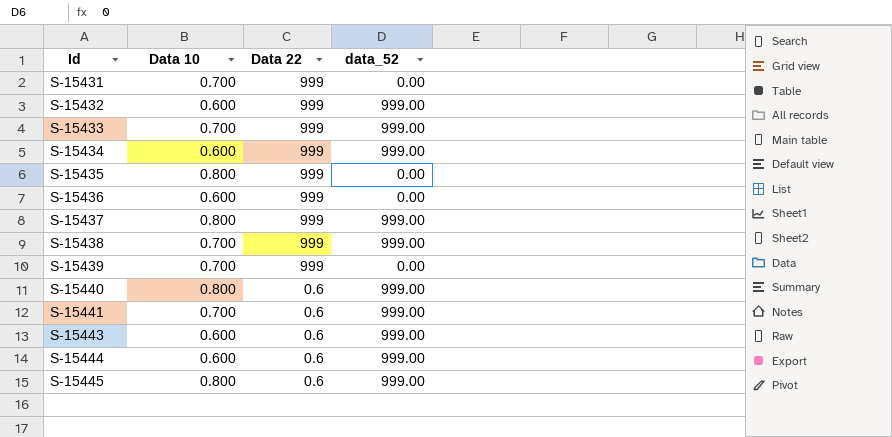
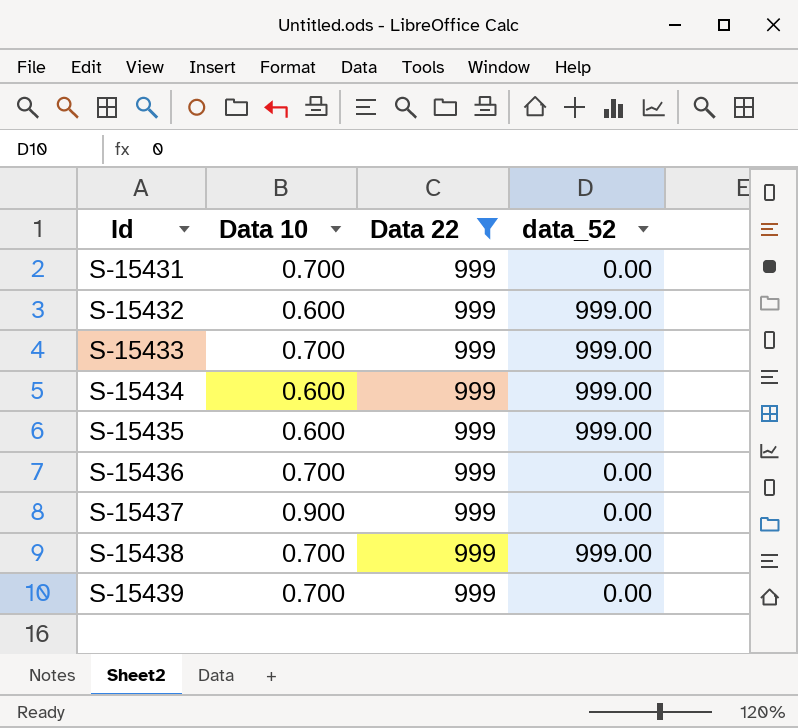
filter: none -> Data 22 = 999
S-15435 | Data 10: 0.800 -> 0.600
S-15435 | data_52: 0.00 -> 999.00
S-15436 | Data 10: 0.600 -> 0.700
S-15437 | Data 10: 0.800 -> 0.900
S-15437 | data_52: 999.00 -> 0.00

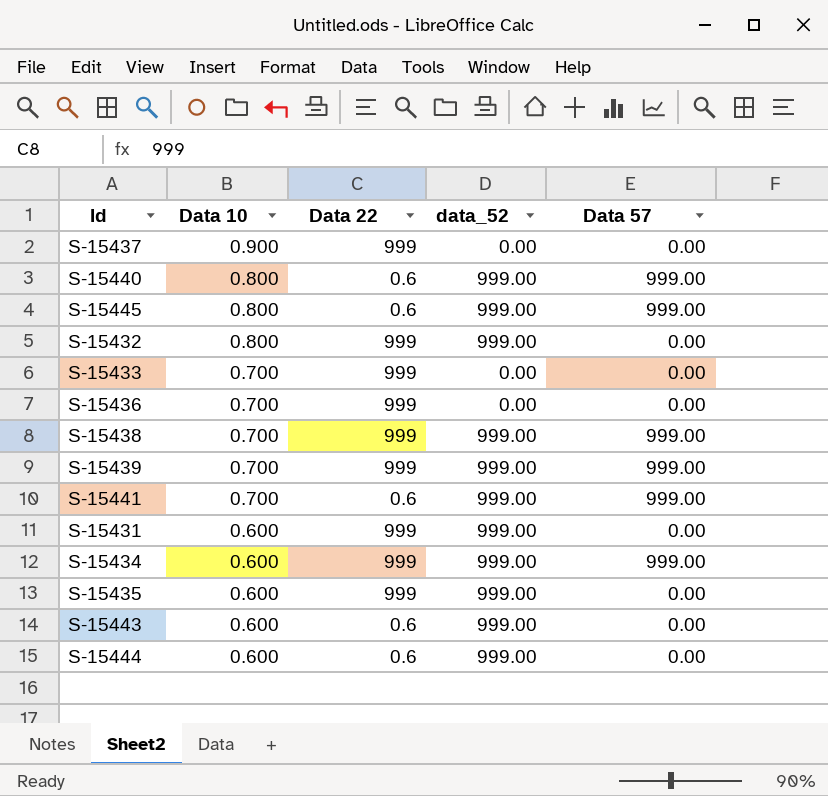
filter: Data 22 = 999 -> none
row order: Id ascending -> Data 10 descending
column Data 57 | position: none -> 5
S-15432 | Data 10: 0.600 -> 0.800
S-15433 | data_52: 999.00 -> 0.00
S-15439 | data_52: 0.00 -> 999.00
S-15431 | Data 10: 0.700 -> 0.600
S-15431 | data_52: 0.00 -> 999.00

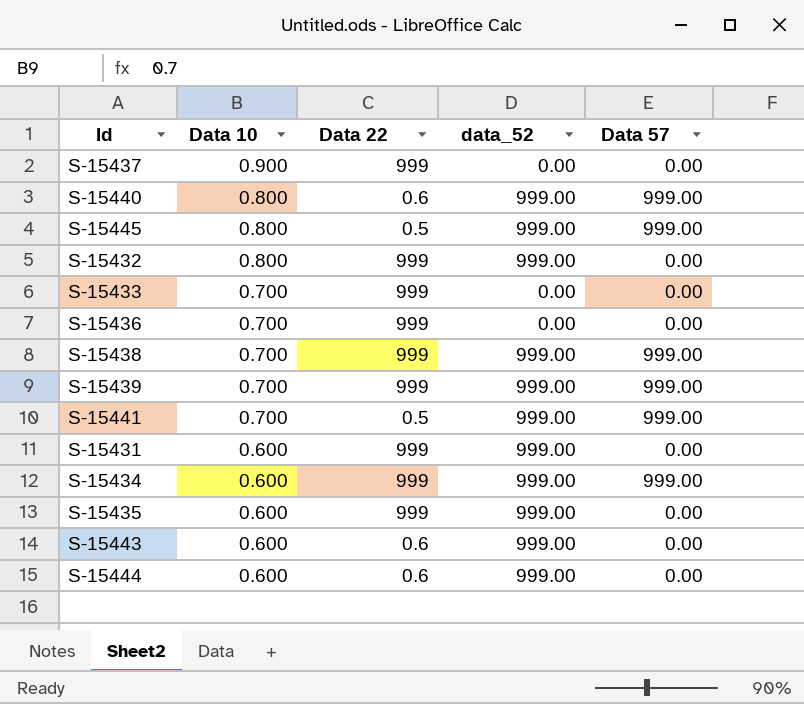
S-15445 | Data 22: 0.6 -> 0.5
S-15441 | Data 22: 0.6 -> 0.5

